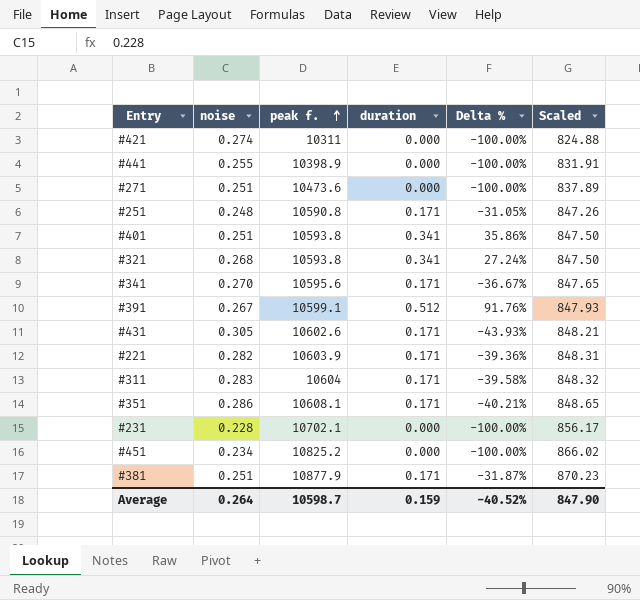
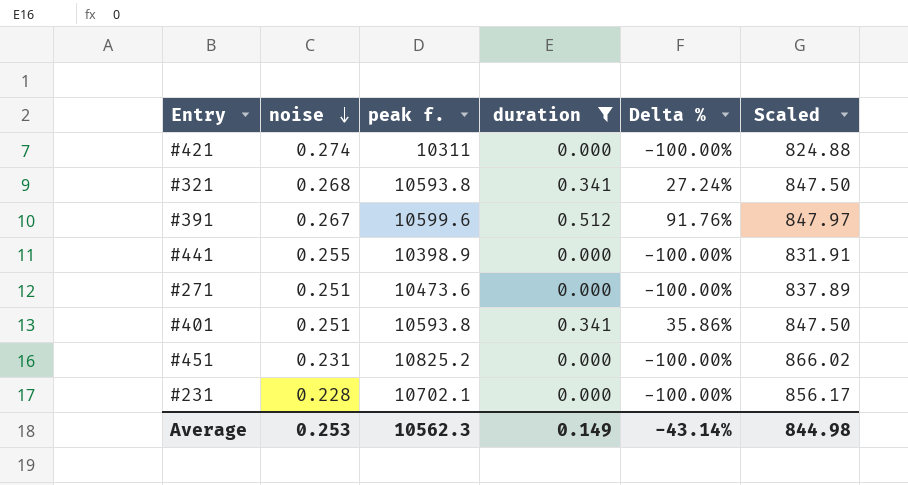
filter: none -> duration != 0.171
row order: peak f. ascending -> noise descending
#391 | peak f.: 10599.1 -> 10599.6
#391 | Scaled: 847.93 -> 847.97
#451 | noise: 0.234 -> 0.231
Average | noise: 0.264 -> 0.253
Average | peak f.: 10598.7 -> 10562.3
Average | duration: 0.159 -> 0.149
Average | Delta %: -40.52% -> -43.14%
Average | Scaled: 847.90 -> 844.98

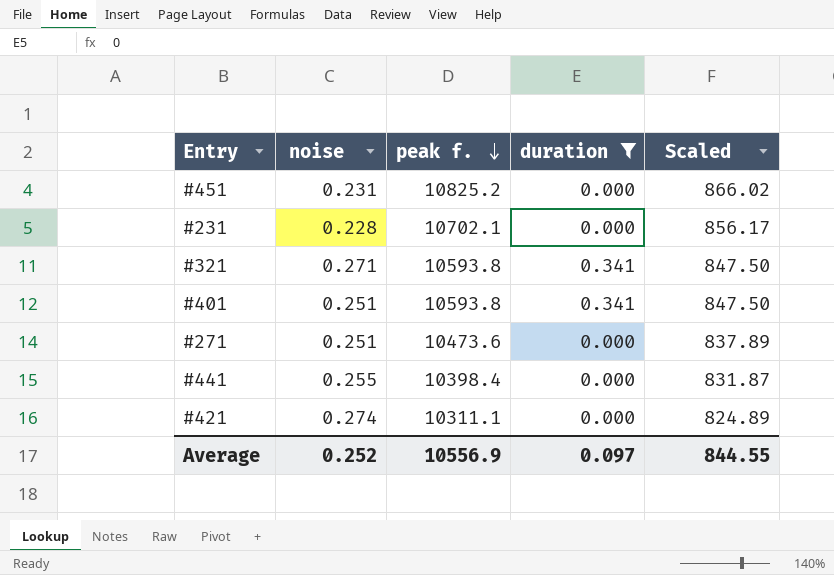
row order: noise descending -> peak f. descending
column Delta % | formula: ([duration] - [noise]) / [noise] -> none
row #391: 0.267 | 10599.6 | 0.512 | 91.76% | 847.97 -> none
#321 | noise: 0.268 -> 0.271
#441 | peak f.: 10398.9 -> 10398.4
#441 | Scaled: 831.91 -> 831.87
#421 | peak f.: 10311 -> 10311.1
#421 | Scaled: 824.88 -> 824.89
Average | noise: 0.253 -> 0.252
Average | peak f.: 10562.3 -> 10556.9
Average | duration: 0.149 -> 0.097
Average | Scaled: 844.98 -> 844.55

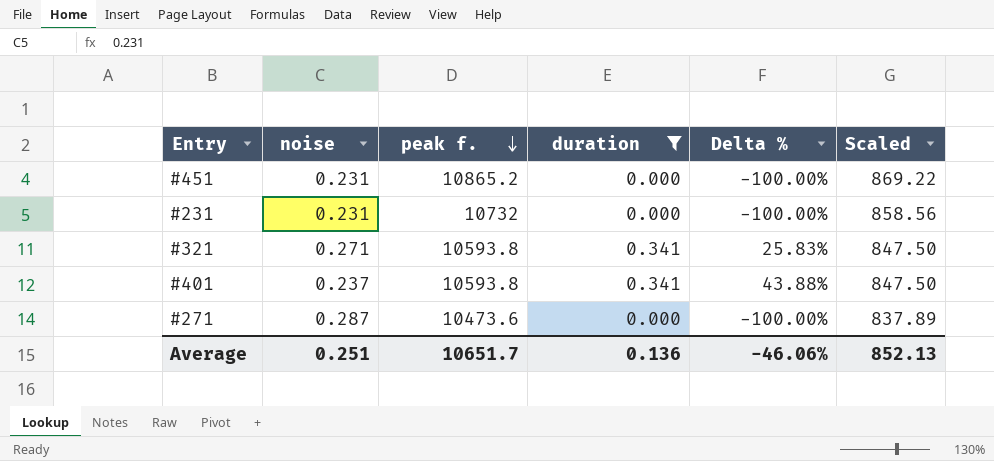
column Delta % | formula: none -> ([duration] - [noise]) / [noise]
row #441: 0.255 | 10398.4 | 0.000 | 831.87 -> none
row #421: 0.274 | 10311.1 | 0.000 | 824.89 -> none
#451 | peak f.: 10825.2 -> 10865.2
#451 | Scaled: 866.02 -> 869.22
#231 | noise: 0.228 -> 0.231
#231 | peak f.: 10702.1 -> 10732
#231 | Scaled: 856.17 -> 858.56
#401 | noise: 0.251 -> 0.237
#271 | noise: 0.251 -> 0.287
Average | noise: 0.252 -> 0.251
Average | peak f.: 10556.9 -> 10651.7
Average | duration: 0.097 -> 0.136
Average | Scaled: 844.55 -> 852.13

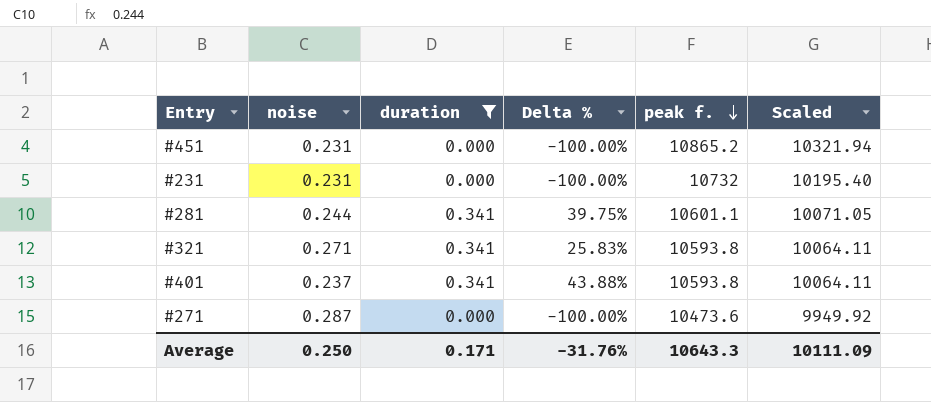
column peak f. | position: 3 -> 5
column Scaled | formula: [peak f.] * 0.08 -> [peak f.] * 0.95
row #281: none -> 0.244 | 0.341 | 39.75% | 10601.1 | 10071.05
Average | noise: 0.251 -> 0.250
Average | duration: 0.136 -> 0.171
Average | Delta %: -46.06% -> -31.76%
Average | peak f.: 10651.7 -> 10643.3
Average | Scaled: 852.13 -> 10111.09

